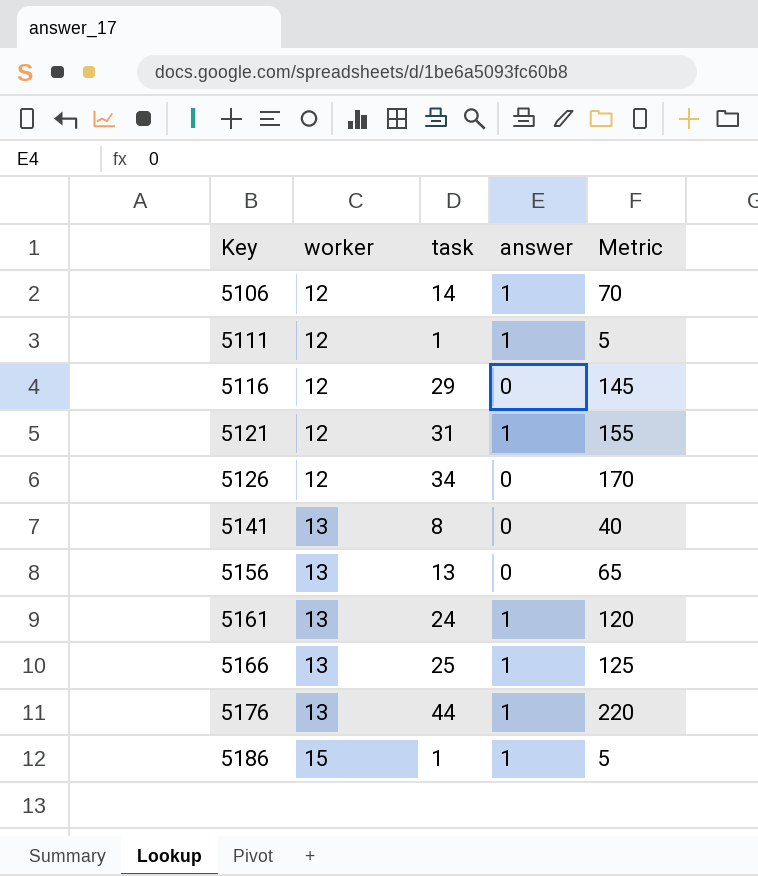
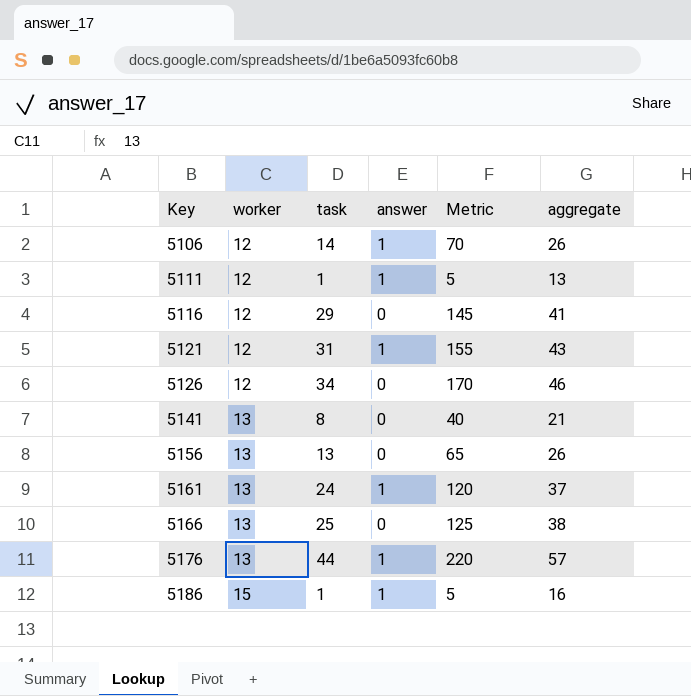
column aggregate | formula: none -> [worker] + [task]
5166 | answer: 1 -> 0

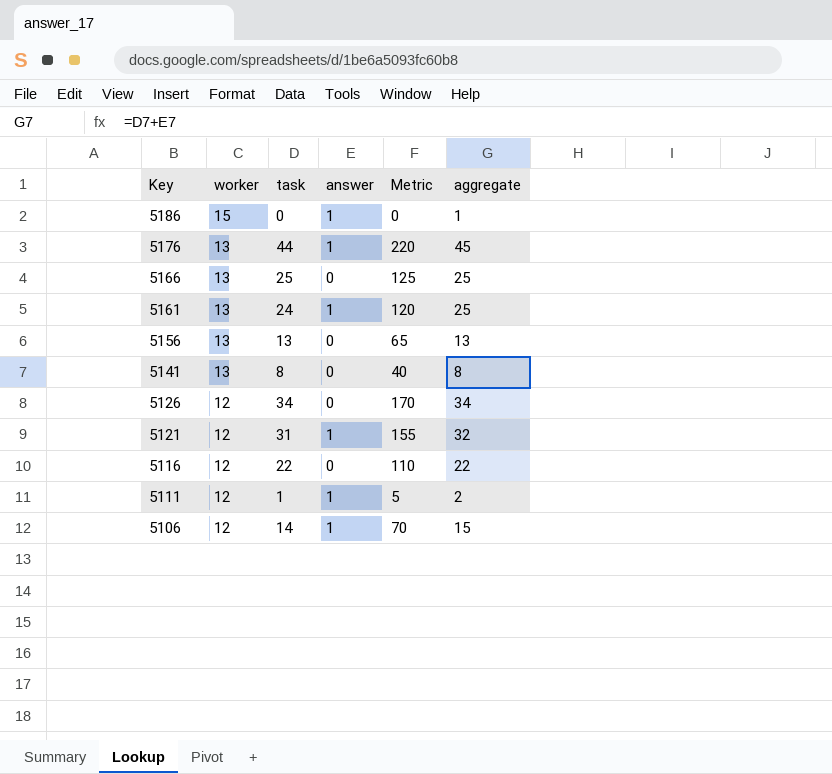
row order: Key ascending -> Key descending
column aggregate | formula: [worker] + [task] -> [task] + [answer]
5186 | task: 1 -> 0
5186 | Metric: 5 -> 0
5116 | task: 29 -> 22
5116 | Metric: 145 -> 110

